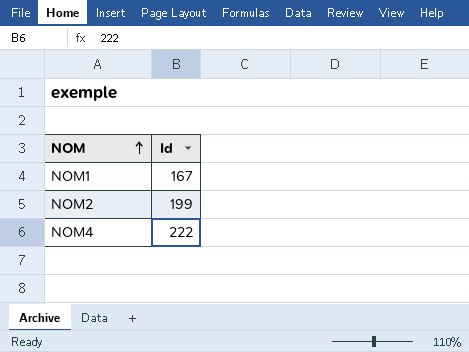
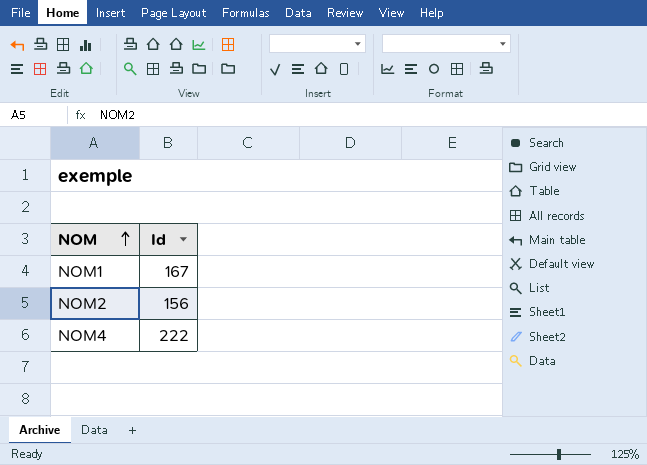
NOM2 | Id: 199 -> 156

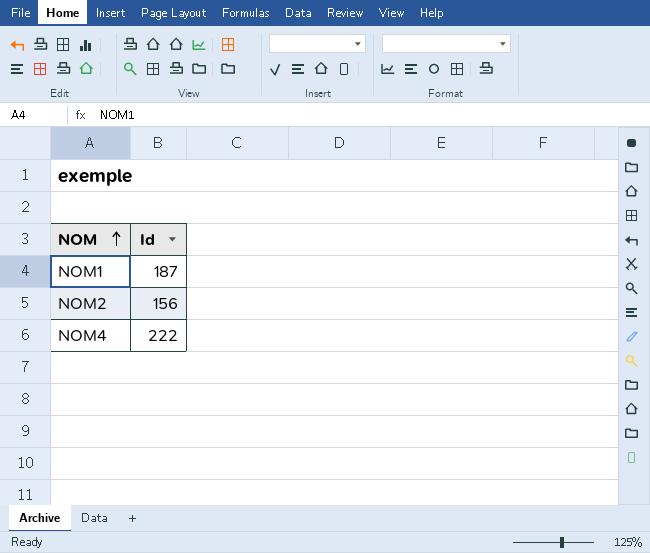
NOM1 | Id: 167 -> 187

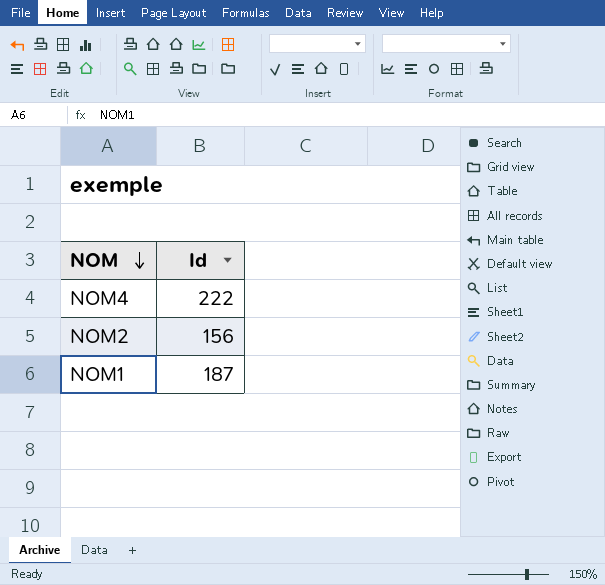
row order: NOM ascending -> NOM descending

